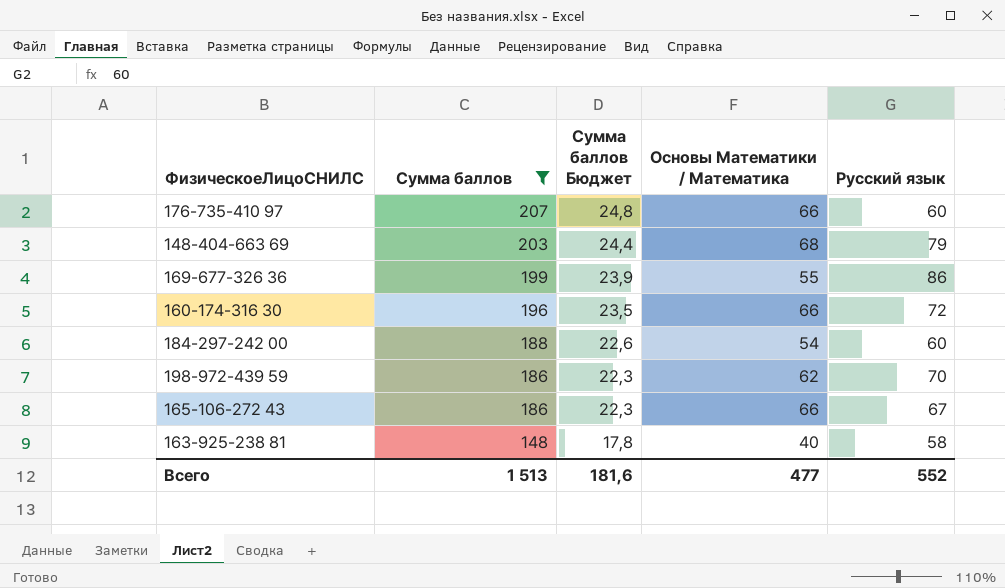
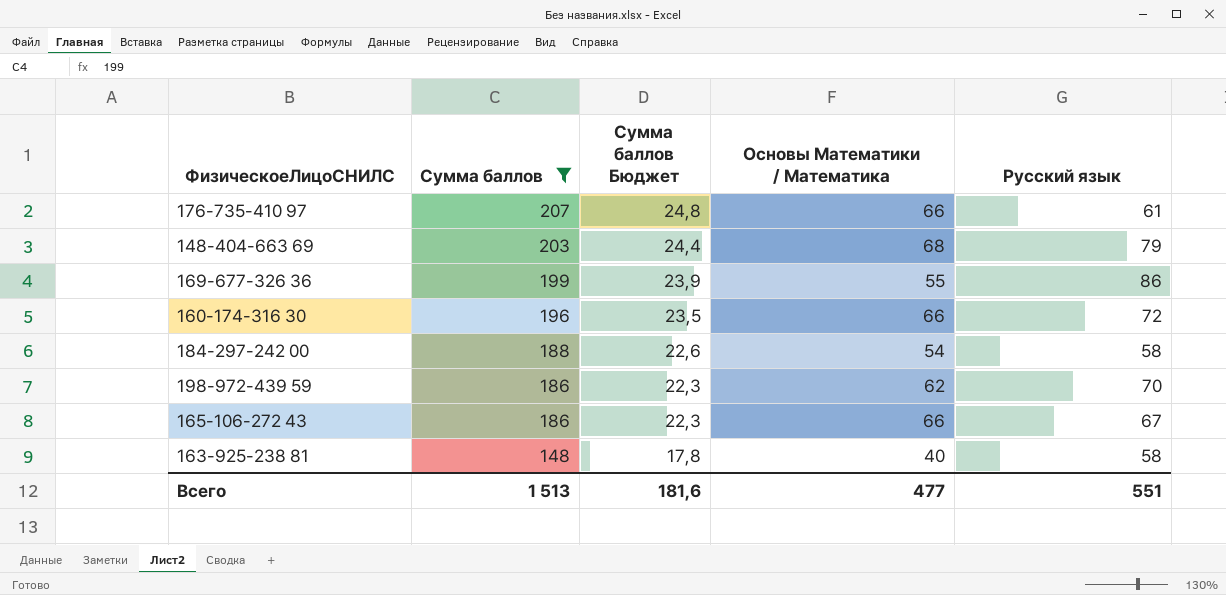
176-735-410 97 | Русский язык: 60 -> 61
184-297-242 00 | Русский язык: 60 -> 58
Всего | Русский язык: 552 -> 551

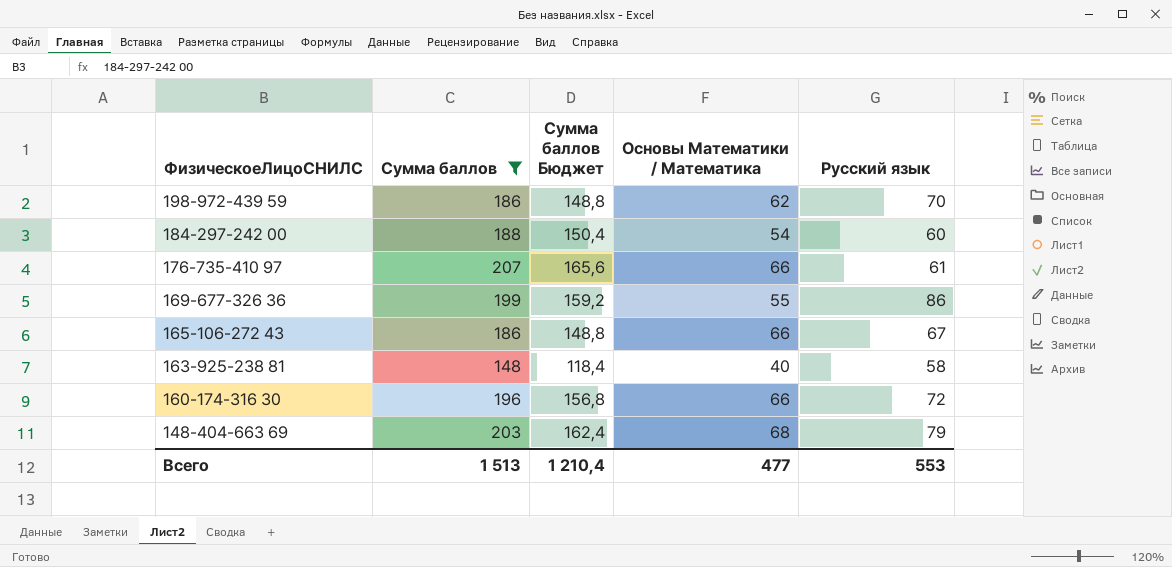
row order: Сумма баллов descending -> ФизическоеЛицоСНИЛС descending
column Сумма баллов Бюджет | formula: [Сумма баллов] * 0,12 -> [Сумма баллов] * 0,8
184-297-242 00 | Русский язык: 58 -> 60
Всего | Сумма баллов Бюджет: 181,6 -> 1 210,4
Всего | Русский язык: 551 -> 553

